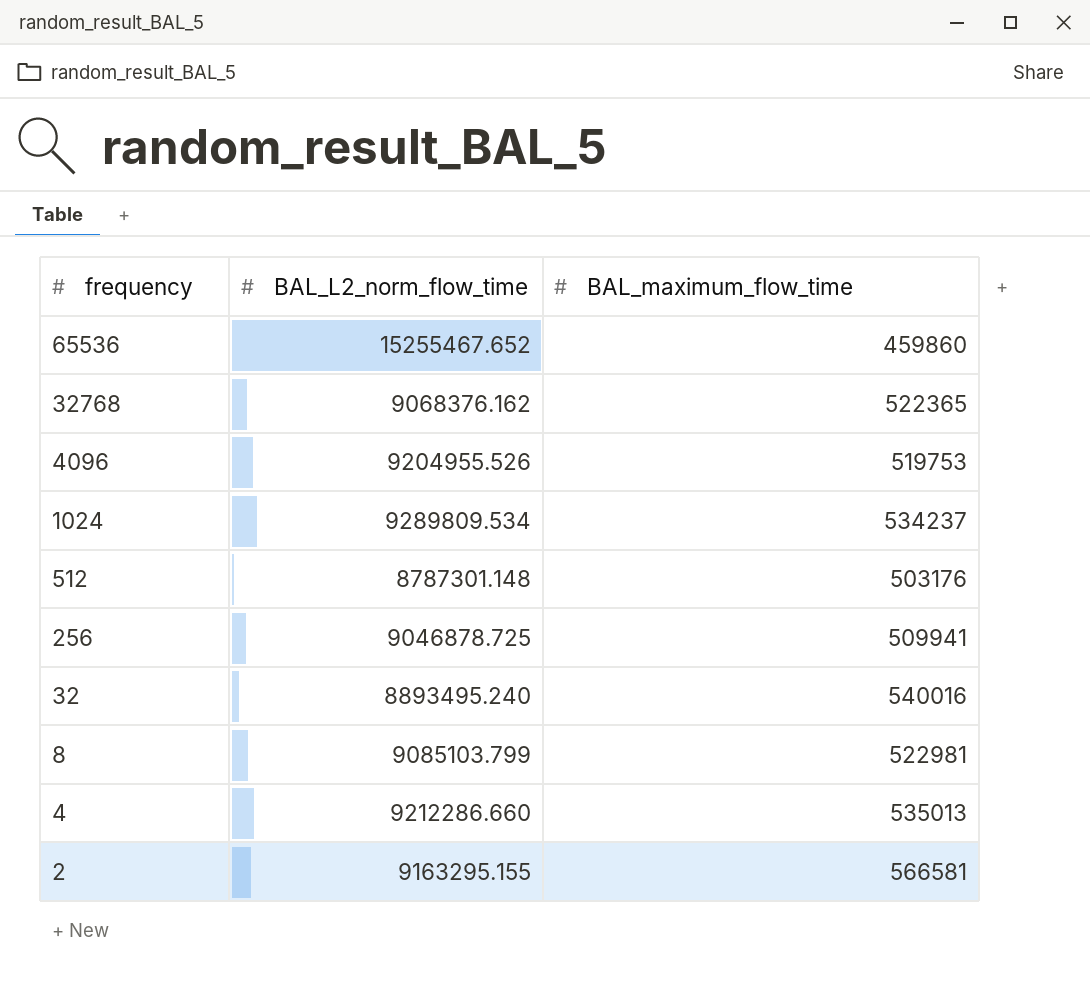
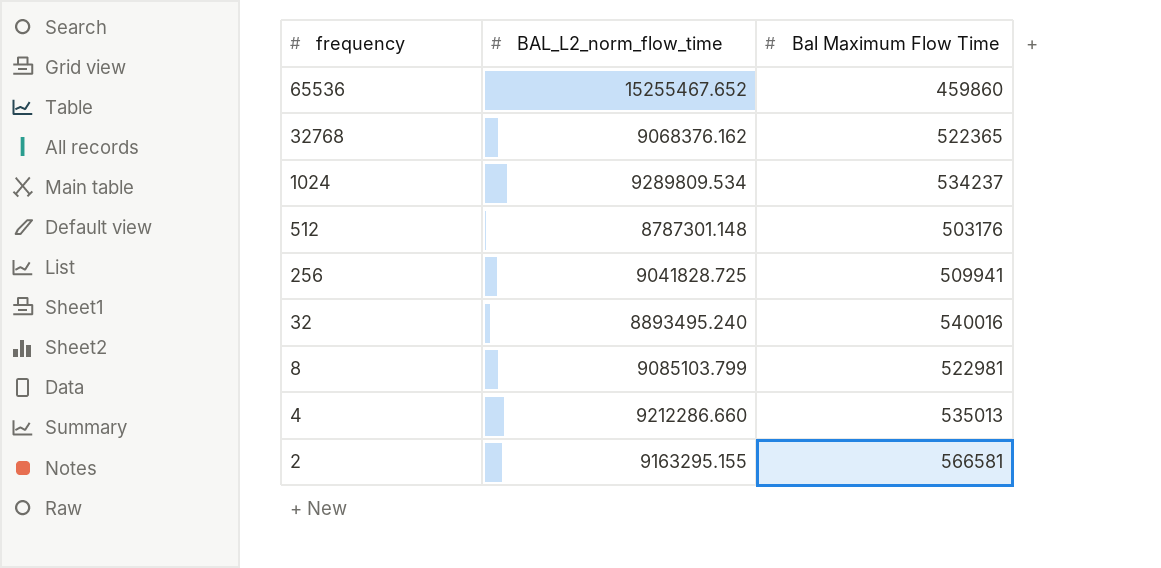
column name: BAL_maximum_flow_time -> Bal Maximum Flow Time
row 4096: 9204955.526 | 519753 -> none
256 | BAL_L2_norm_flow_time: 9046878.725 -> 9041828.725

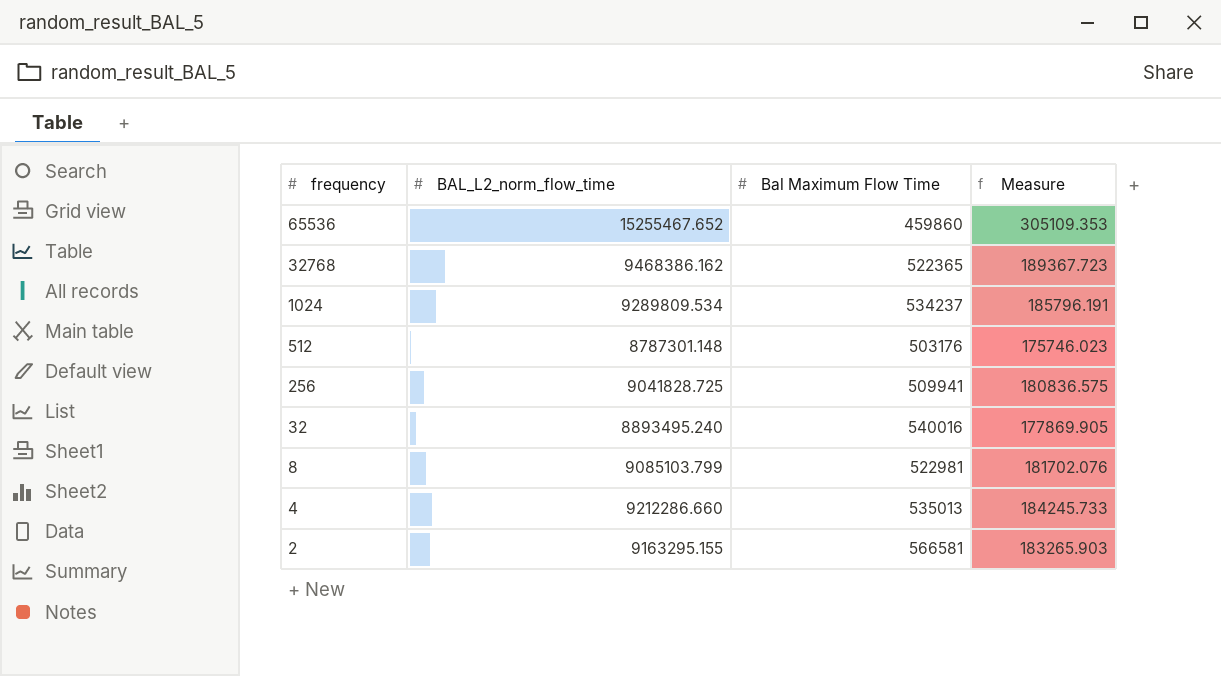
column Measure | formula: none -> [BAL_L2_norm_flow_time] * 0.02
32768 | BAL_L2_norm_flow_time: 9068376.162 -> 9468386.162

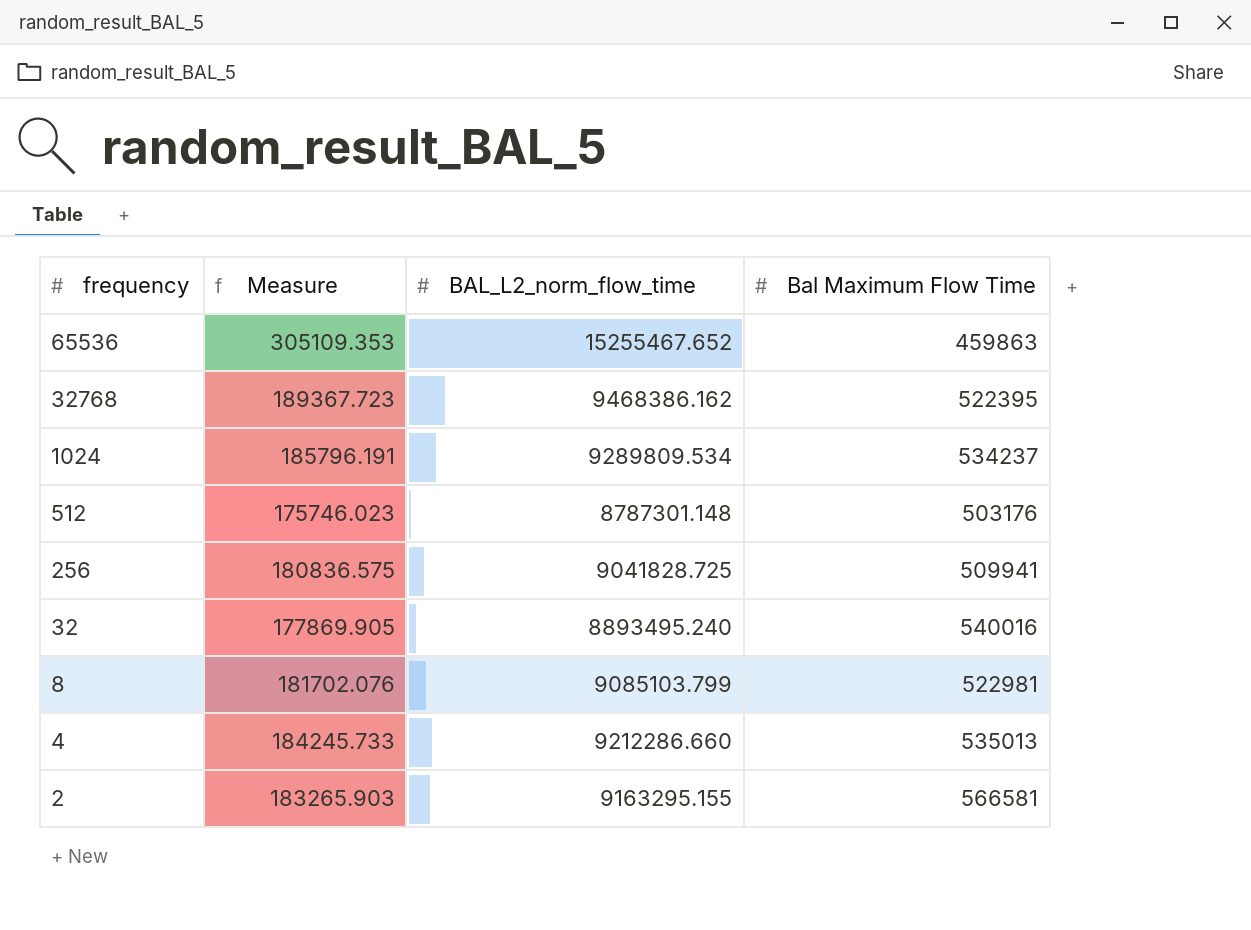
column Measure | position: 4 -> 2
65536 | Bal Maximum Flow Time: 459860 -> 459863
32768 | Bal Maximum Flow Time: 522365 -> 522395

